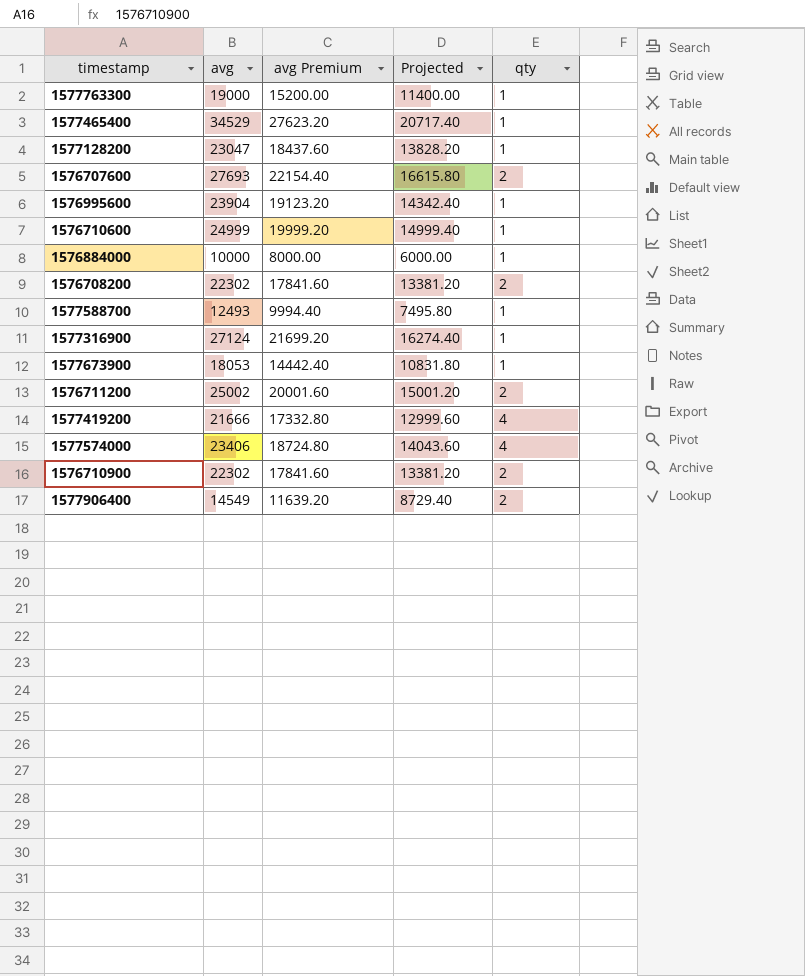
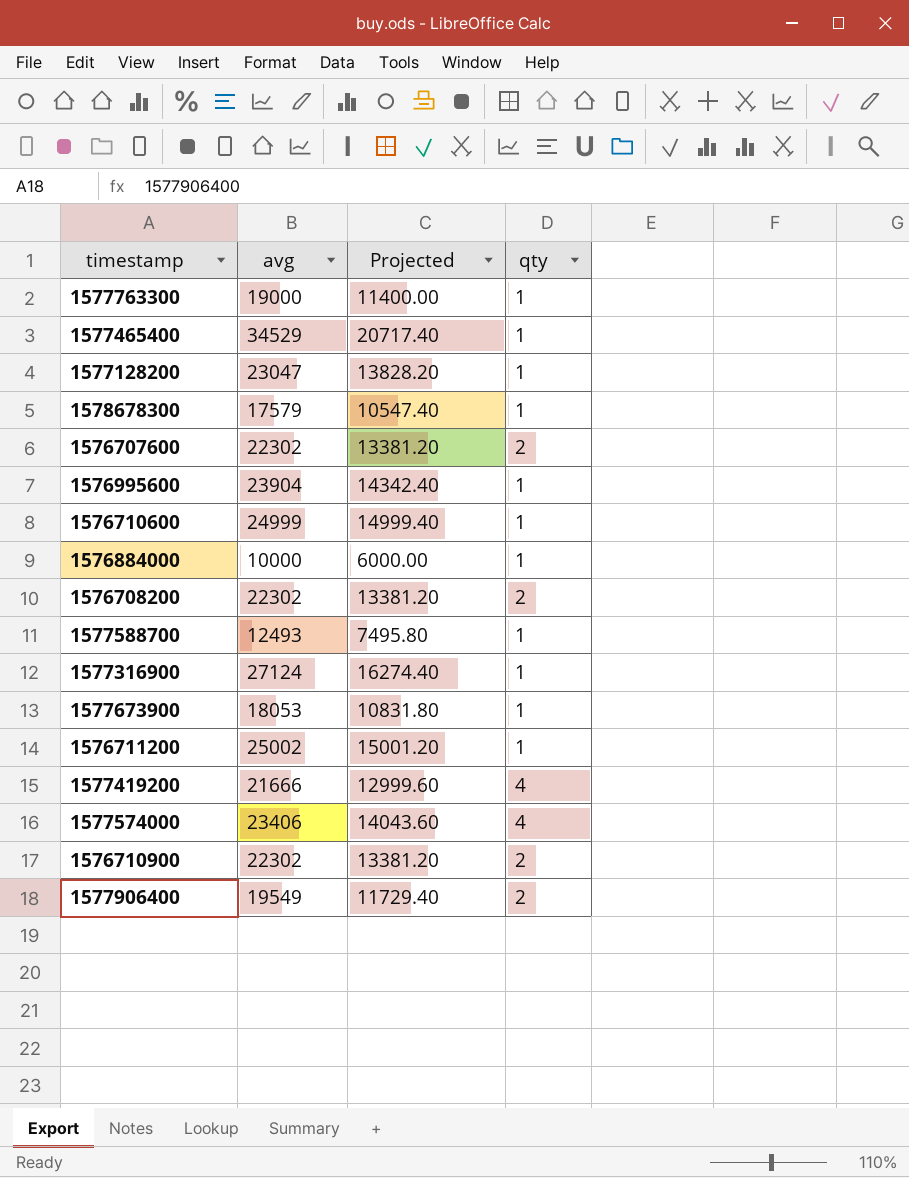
column avg Premium | formula: [avg] * 0.8 -> none
row 1578678300: none -> 17579 | 10547.40 | 1
1576707600 | avg: 27693 -> 22302
1576707600 | Projected: 16615.80 -> 13381.20
1576711200 | qty: 2 -> 1
1577906400 | avg: 14549 -> 19549
1577906400 | Projected: 8729.40 -> 11729.40

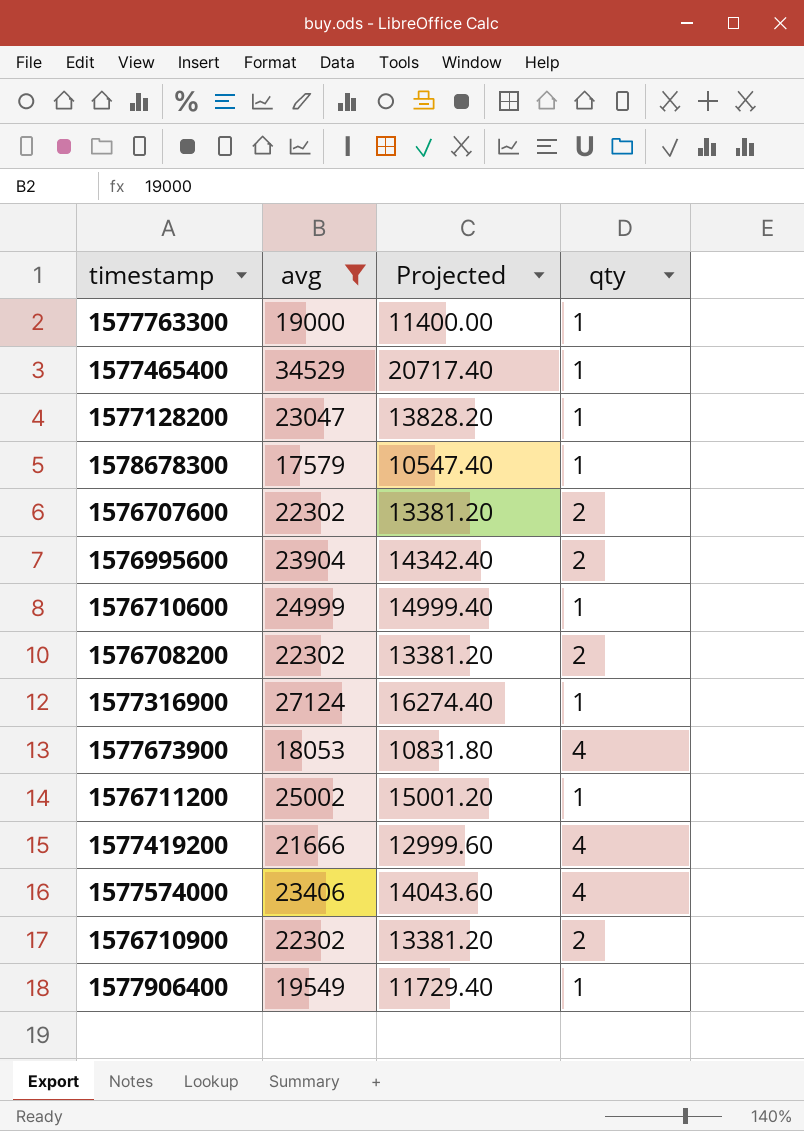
filter: none -> avg >= 17579
1576995600 | qty: 1 -> 2
1577673900 | qty: 1 -> 4
1577906400 | qty: 2 -> 1

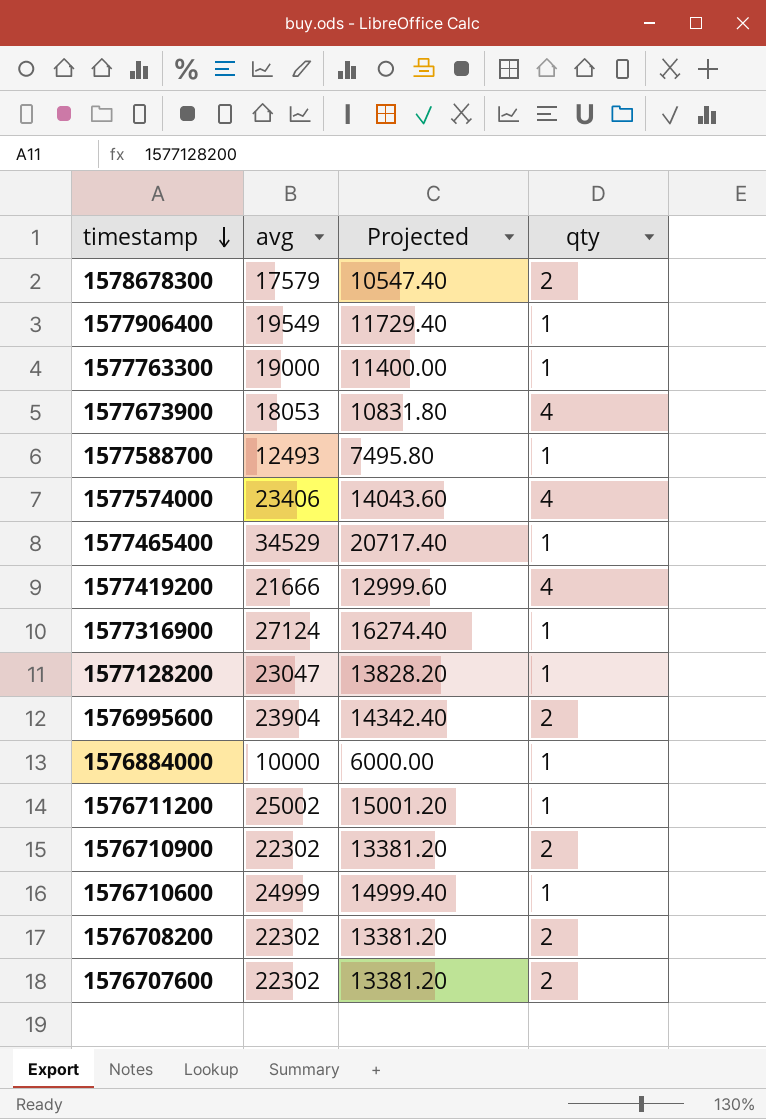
filter: avg >= 17579 -> none
row order: none -> timestamp descending
1578678300 | qty: 1 -> 2

